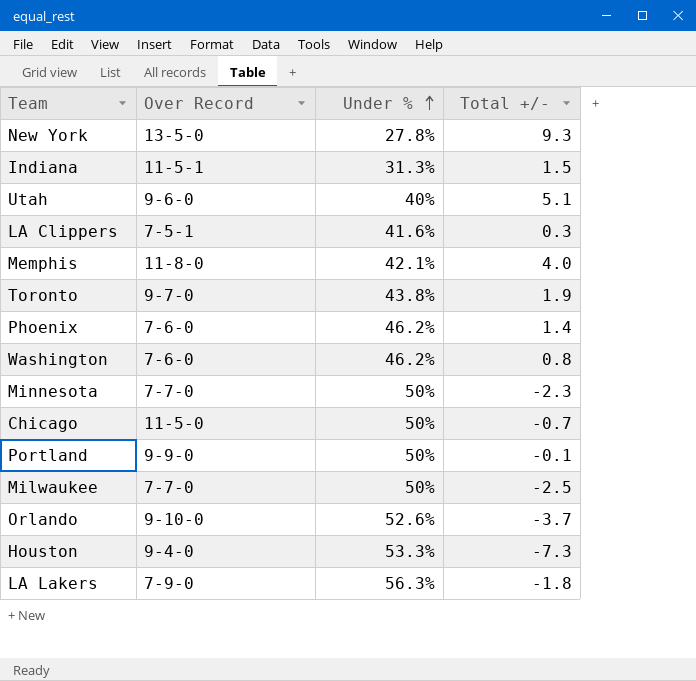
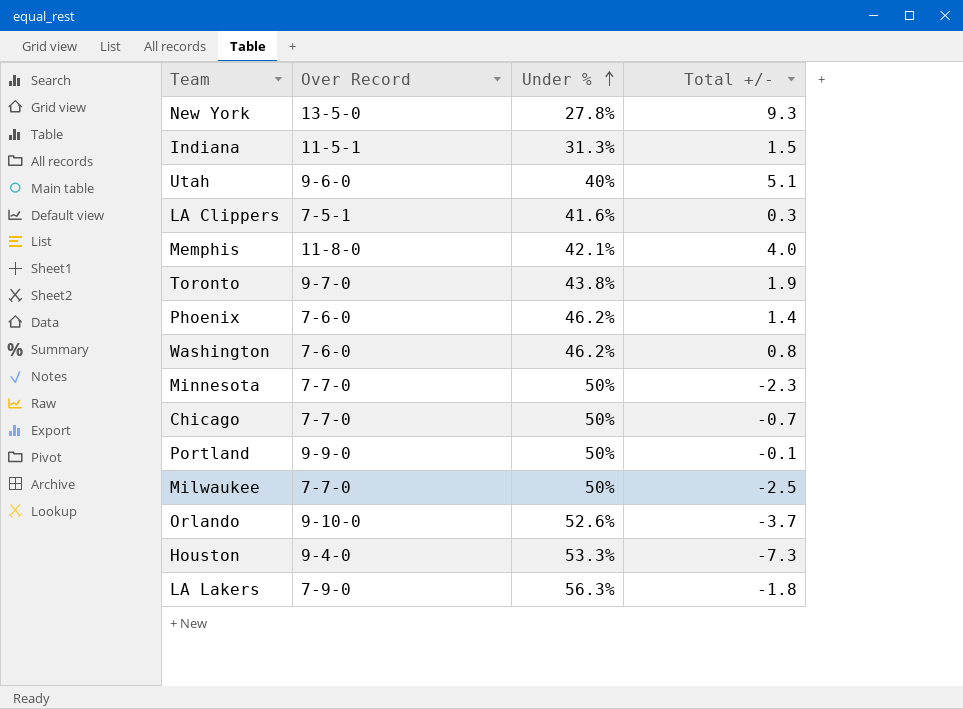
Chicago | Over Record: 11-5-0 -> 7-7-0

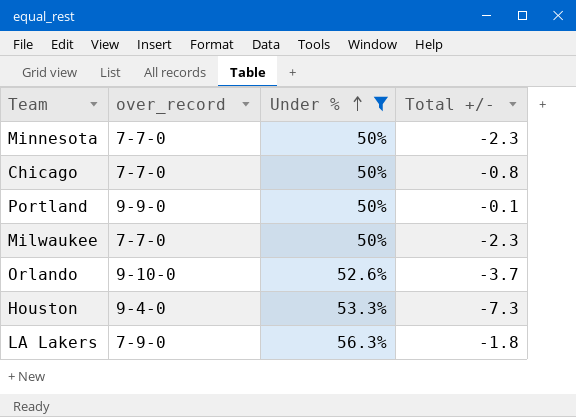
filter: none -> Under % >= 50%
column name: Over Record -> over_record
Chicago | Total +/-: -0.7 -> -0.8
Milwaukee | Total +/-: -2.5 -> -2.3

